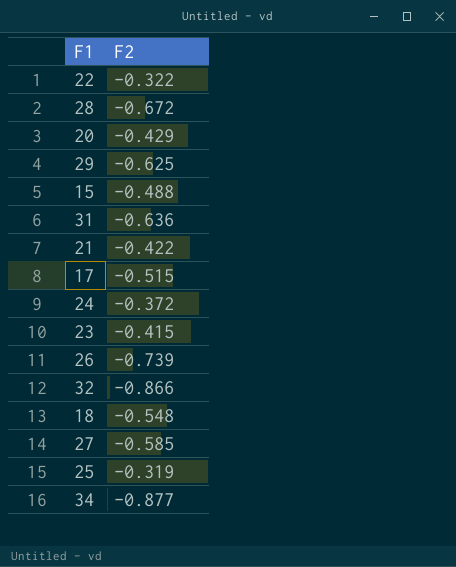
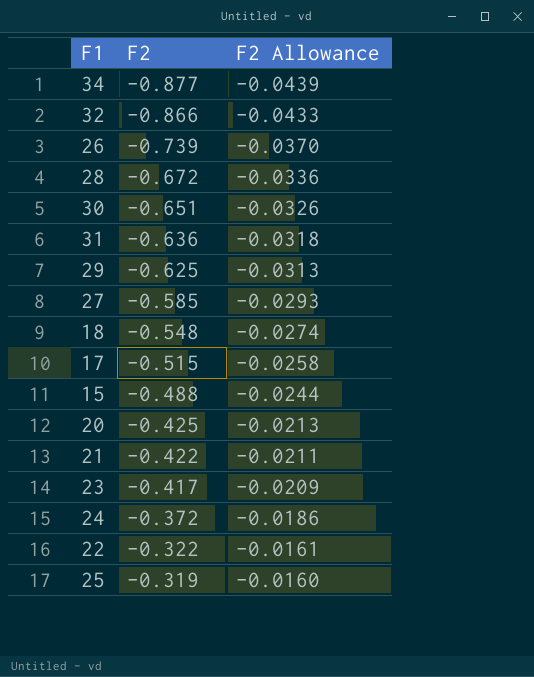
row order: none -> F2 ascending
column F2 Allowance | formula: none -> [F2] * 0.05
row 30: none -> -0.651 | -0.0326
20 | F2: -0.429 -> -0.425
23 | F2: -0.415 -> -0.417

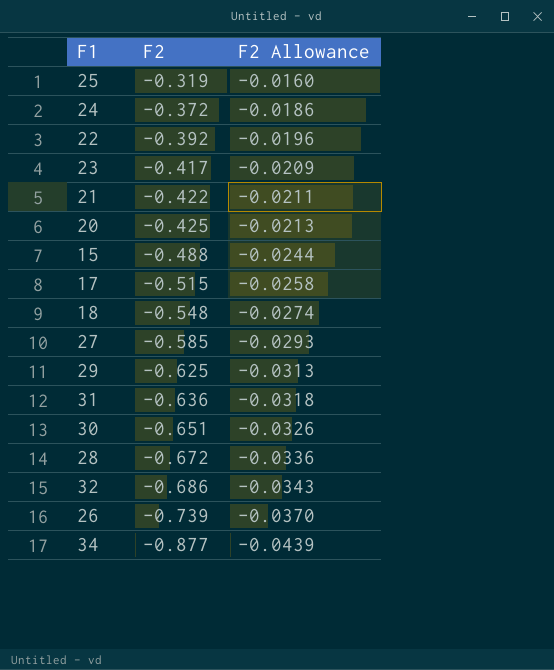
row order: F2 ascending -> F2 descending
22 | F2: -0.322 -> -0.392
22 | F2 Allowance: -0.0161 -> -0.0196
32 | F2: -0.866 -> -0.686
32 | F2 Allowance: -0.0433 -> -0.0343

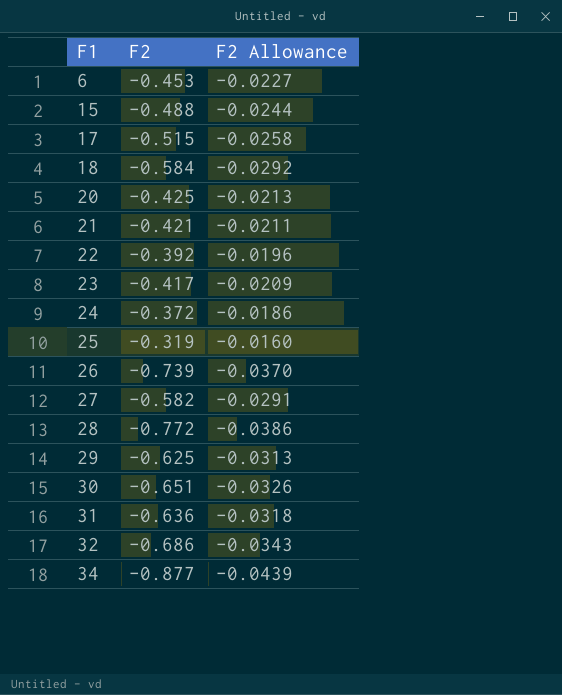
row order: F2 descending -> F1 ascending
row 6: none -> -0.453 | -0.0227
18 | F2: -0.548 -> -0.584
18 | F2 Allowance: -0.0274 -> -0.0292
21 | F2: -0.422 -> -0.421
27 | F2: -0.585 -> -0.582
27 | F2 Allowance: -0.0293 -> -0.0291
28 | F2: -0.672 -> -0.772
28 | F2 Allowance: -0.0336 -> -0.0386

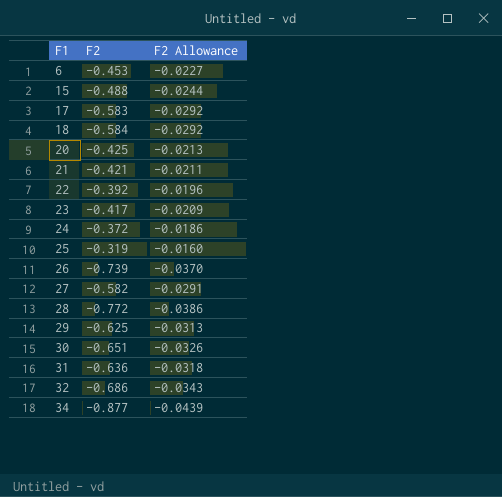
17 | F2: -0.515 -> -0.583
17 | F2 Allowance: -0.0258 -> -0.0292

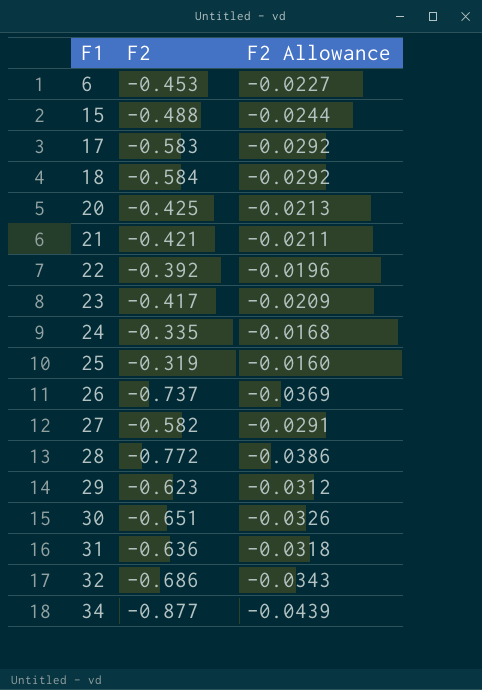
24 | F2: -0.372 -> -0.335
24 | F2 Allowance: -0.0186 -> -0.0168
26 | F2: -0.739 -> -0.737
26 | F2 Allowance: -0.0370 -> -0.0369
29 | F2: -0.625 -> -0.623
29 | F2 Allowance: -0.0313 -> -0.0312

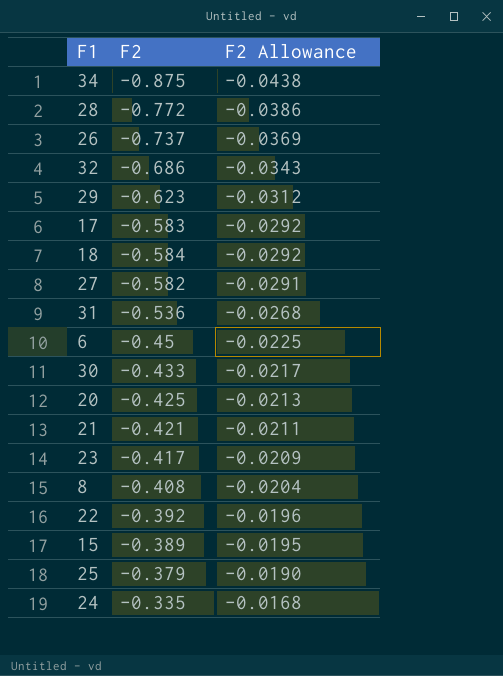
row order: F1 ascending -> F2 Allowance ascending
34 | F2: -0.877 -> -0.875
34 | F2 Allowance: -0.0439 -> -0.0438
31 | F2: -0.636 -> -0.536
31 | F2 Allowance: -0.0318 -> -0.0268
6 | F2: -0.453 -> -0.45
6 | F2 Allowance: -0.0227 -> -0.0225
30 | F2: -0.651 -> -0.433
30 | F2 Allowance: -0.0326 -> -0.0217
row 8: none -> -0.408 | -0.0204
15 | F2: -0.488 -> -0.389
15 | F2 Allowance: -0.0244 -> -0.0195
25 | F2: -0.319 -> -0.379
25 | F2 Allowance: -0.0160 -> -0.0190

